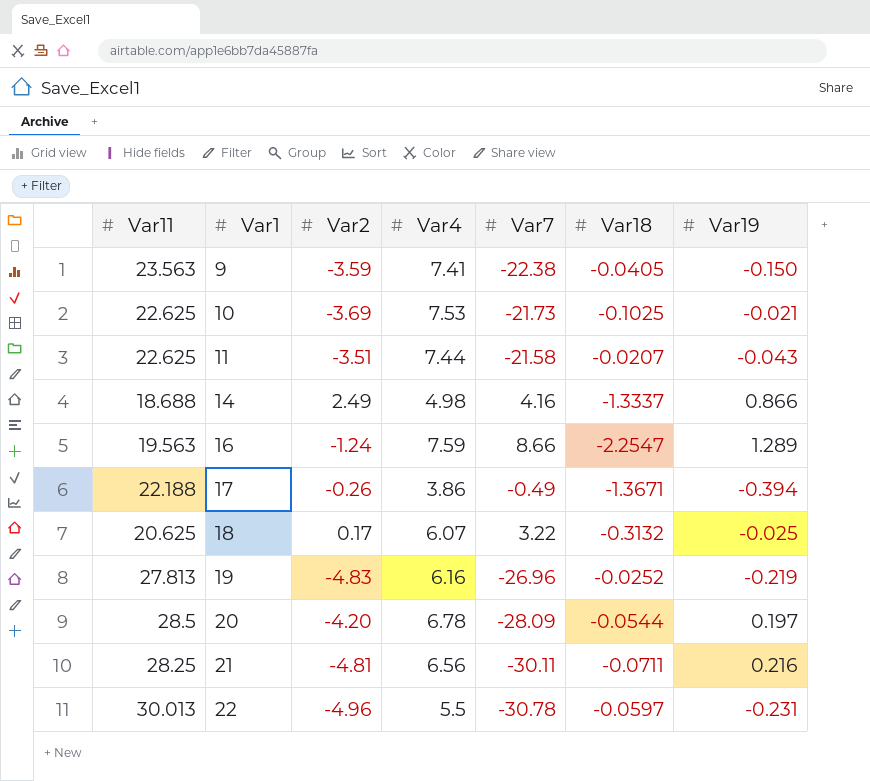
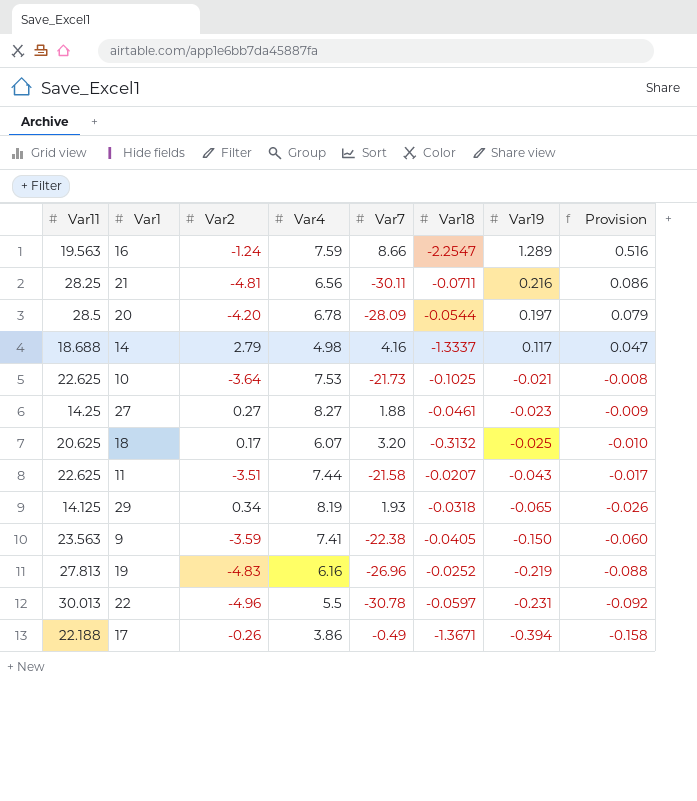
row order: Var1 ascending -> Var19 descending
column Provision | formula: none -> [Var19] * 0.4
14 | Var2: 2.49 -> 2.79
14 | Var19: 0.866 -> 0.117
10 | Var2: -3.69 -> -3.64
row 27: none -> 14.25 | 0.27 | 8.27 | 1.88 | -0.0461 | -0.023 | -0.009
18 | Var7: 3.22 -> 3.20
row 29: none -> 14.125 | 0.34 | 8.19 | 1.93 | -0.0318 | -0.065 | -0.026

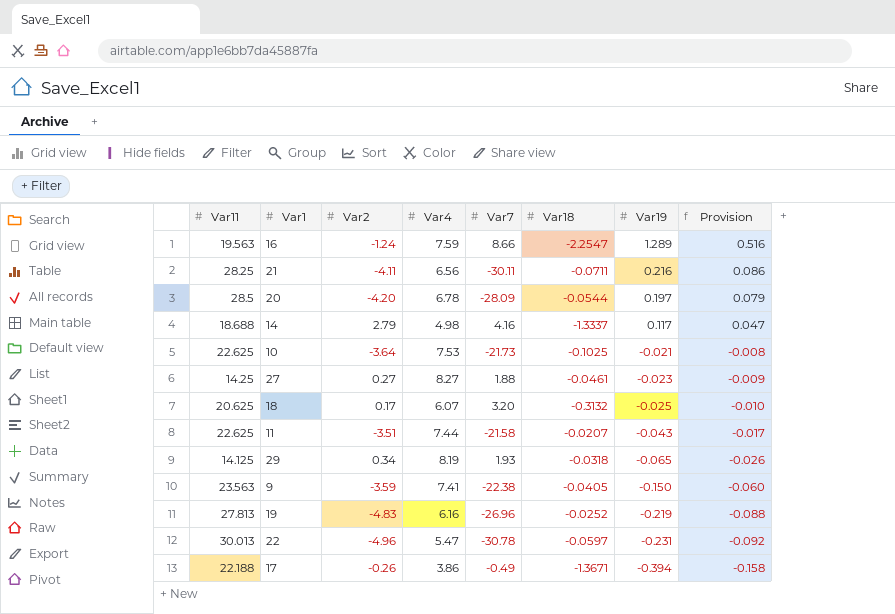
21 | Var2: -4.81 -> -4.11
22 | Var4: 5.5 -> 5.47

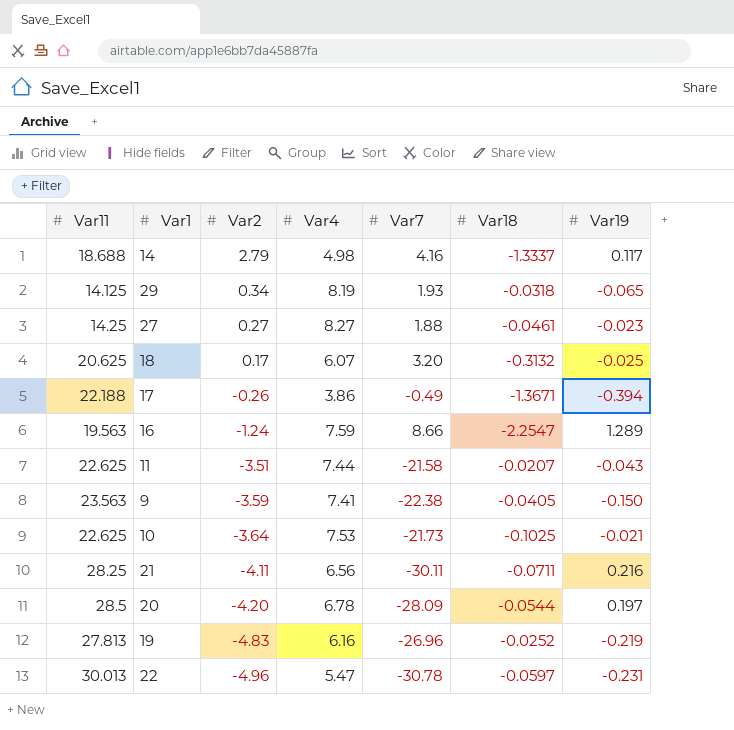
row order: Var19 descending -> Var2 descending
column Provision | formula: [Var19] * 0.4 -> none

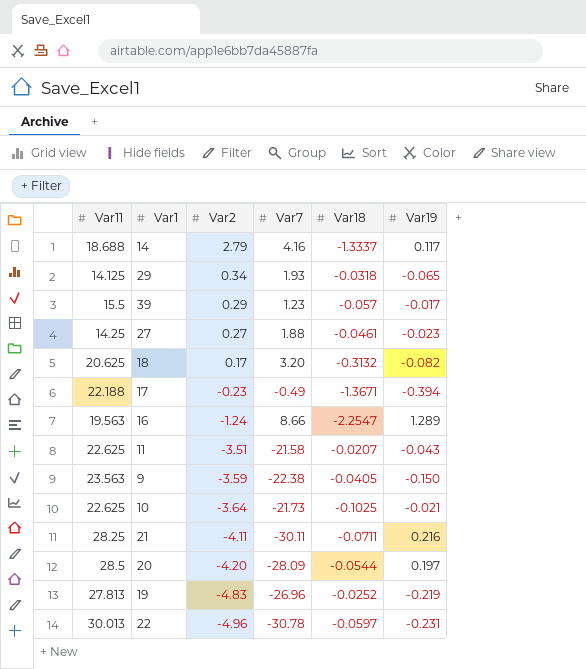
column Var4 | position: 4 -> none
row 39: none -> 15.5 | 0.29 | 1.23 | -0.057 | -0.017
18 | Var19: -0.025 -> -0.082
17 | Var2: -0.26 -> -0.23

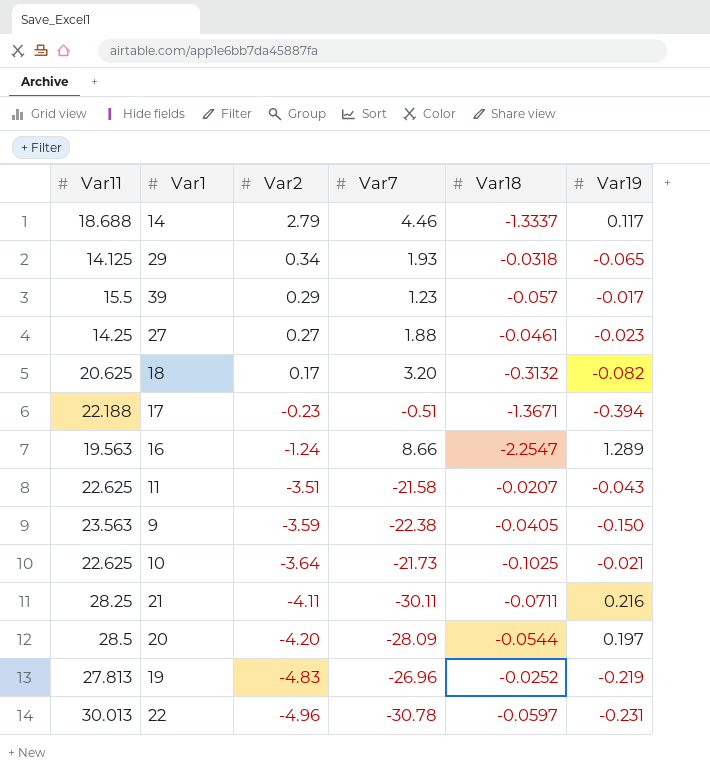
14 | Var7: 4.16 -> 4.46
17 | Var7: -0.49 -> -0.51

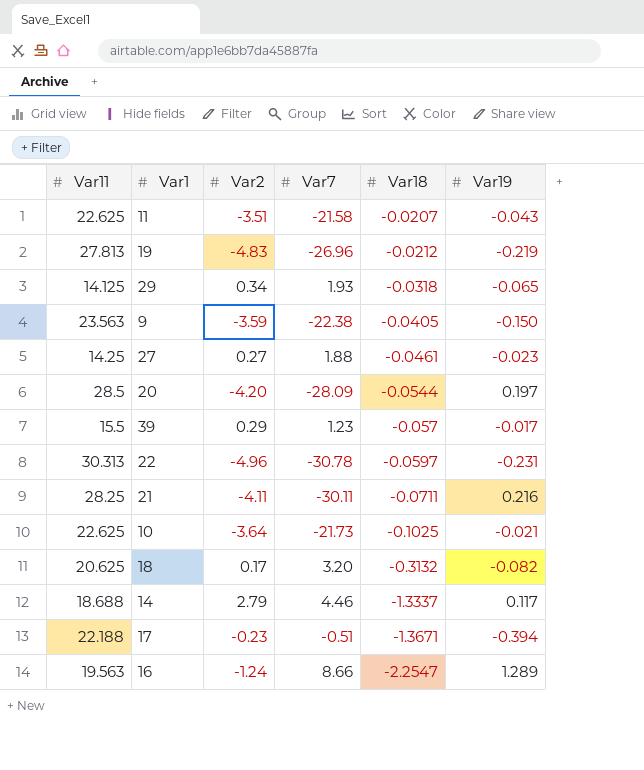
row order: Var2 descending -> Var18 descending
19 | Var18: -0.0252 -> -0.0212
22 | Var11: 30.013 -> 30.313

